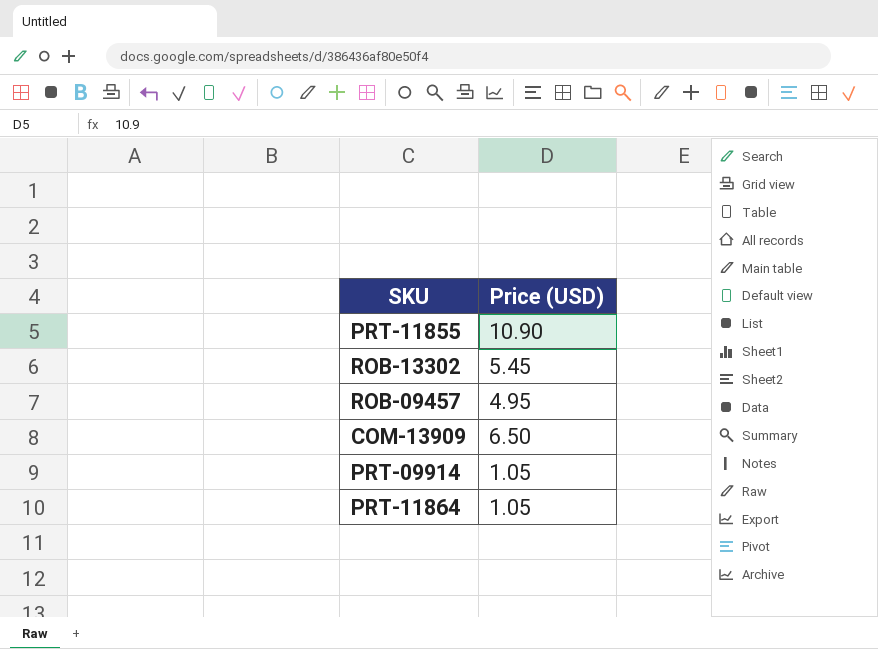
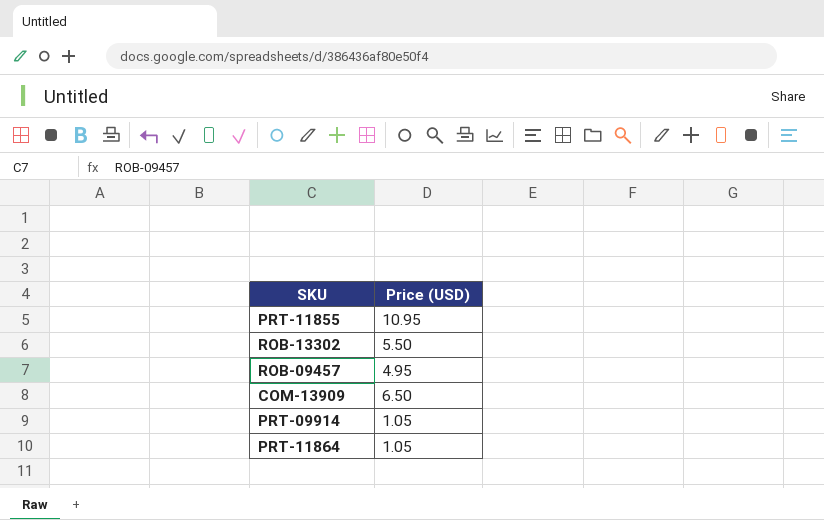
PRT-11855 | Price (USD): 10.90 -> 10.95
ROB-13302 | Price (USD): 5.45 -> 5.50

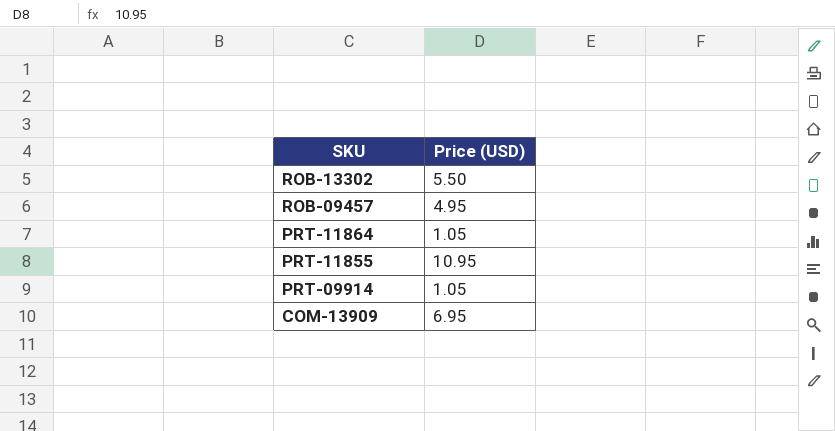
row order: none -> SKU descending
COM-13909 | Price (USD): 6.50 -> 6.95

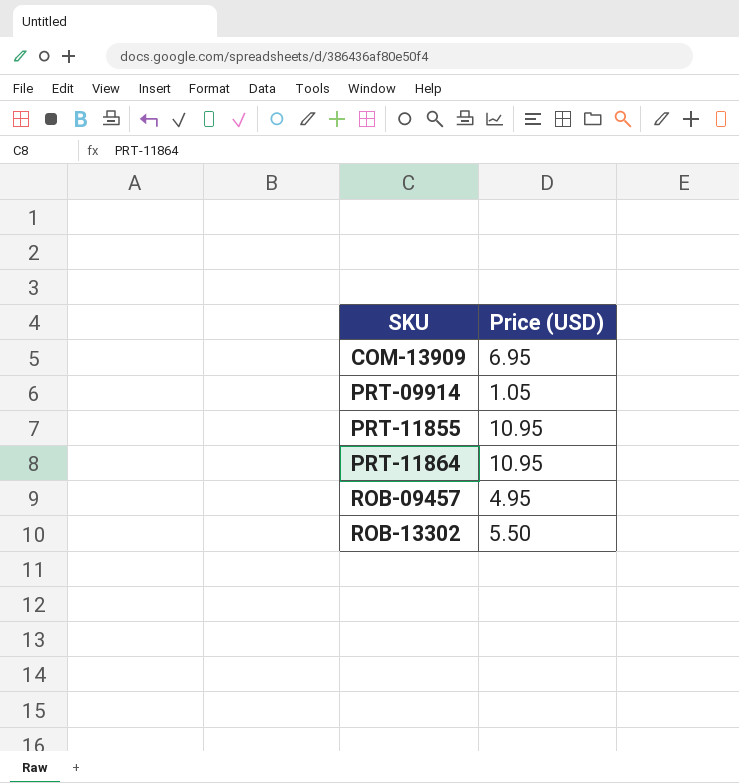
row order: SKU descending -> SKU ascending
PRT-11864 | Price (USD): 1.05 -> 10.95

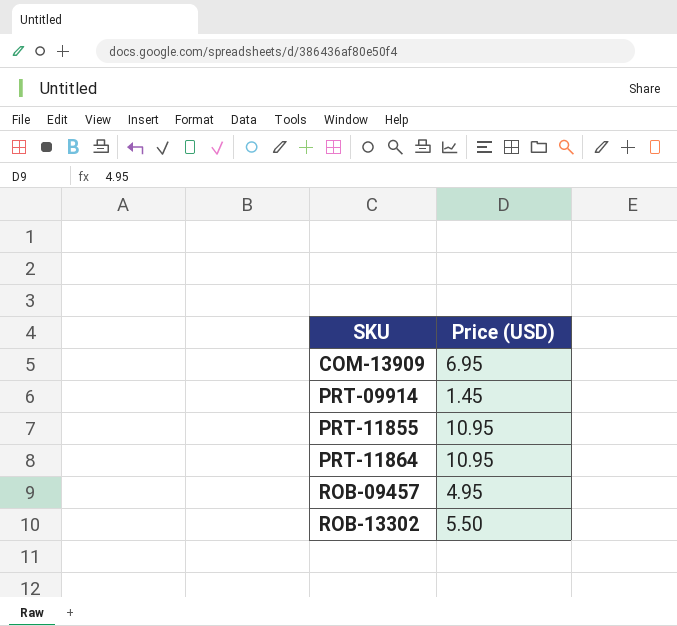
PRT-09914 | Price (USD): 1.05 -> 1.45

